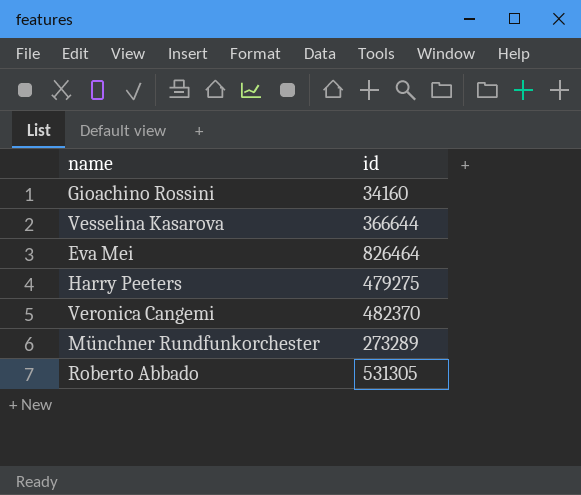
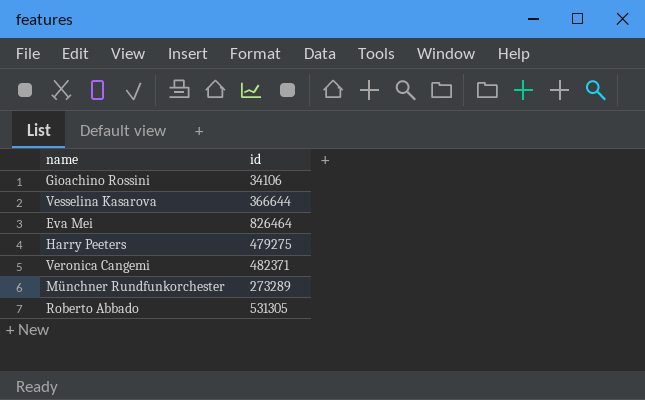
Gioachino Rossini | id: 34160 -> 34106
Veronica Cangemi | id: 482370 -> 482371

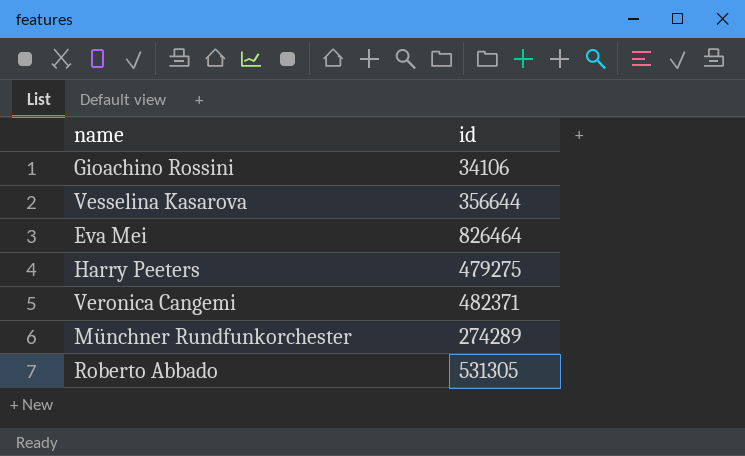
Vesselina Kasarova | id: 366644 -> 356644
Münchner Rundfunkorchester | id: 273289 -> 274289

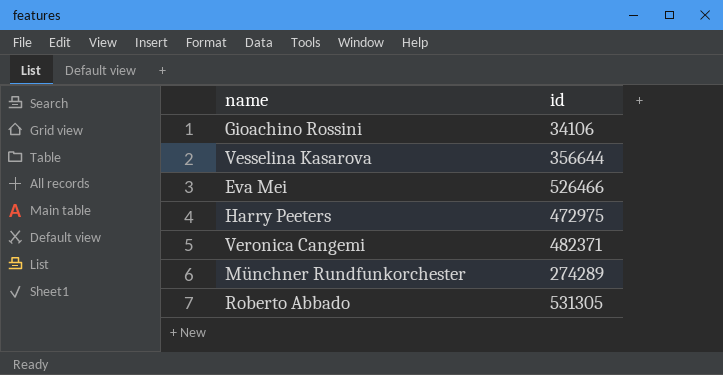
Eva Mei | id: 826464 -> 526466
Harry Peeters | id: 479275 -> 472975

